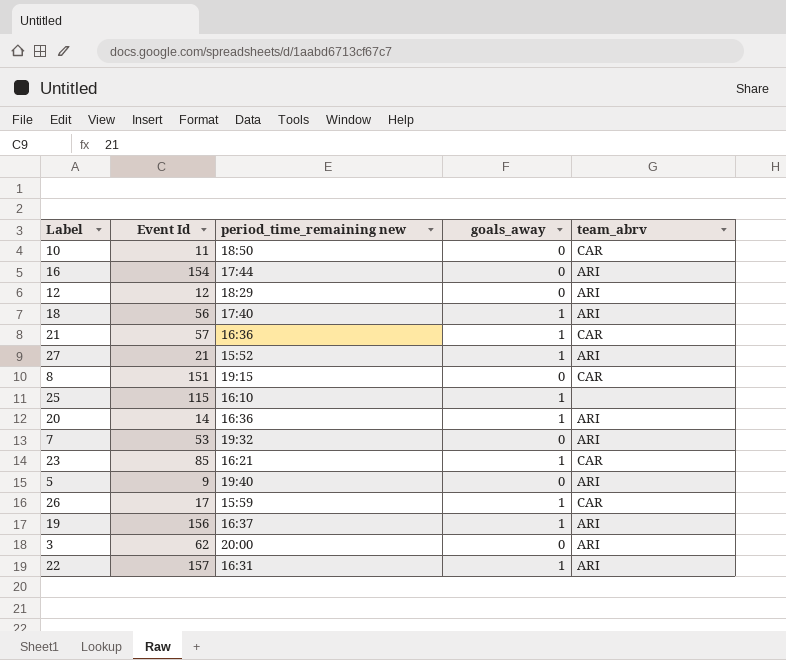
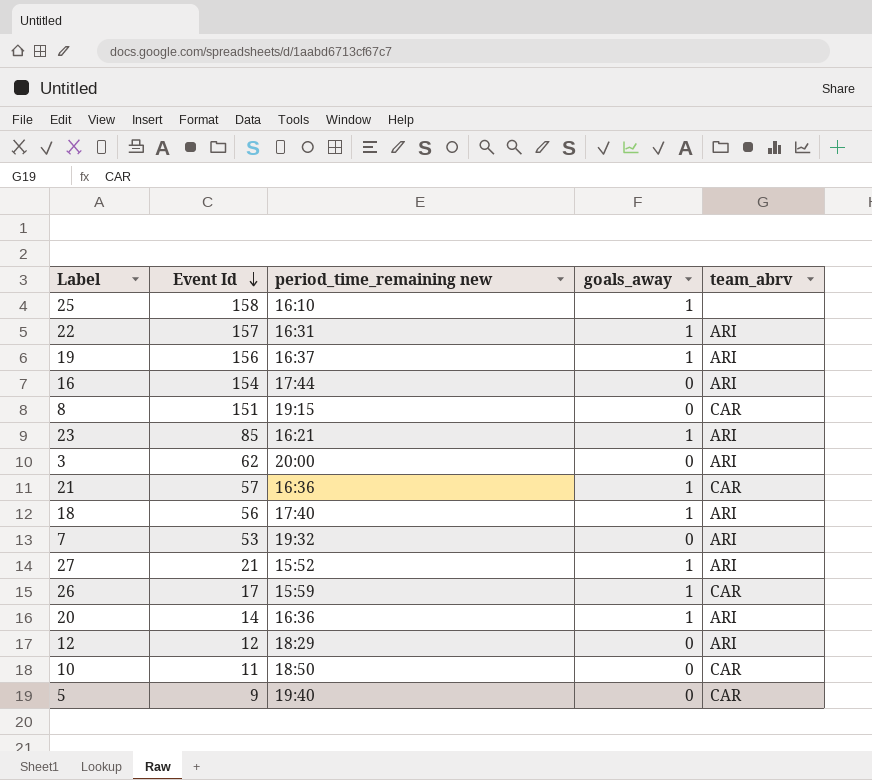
row order: none -> Event Id descending
25 | Event Id: 115 -> 158
23 | team_abrv: CAR -> ARI
5 | team_abrv: ARI -> CAR

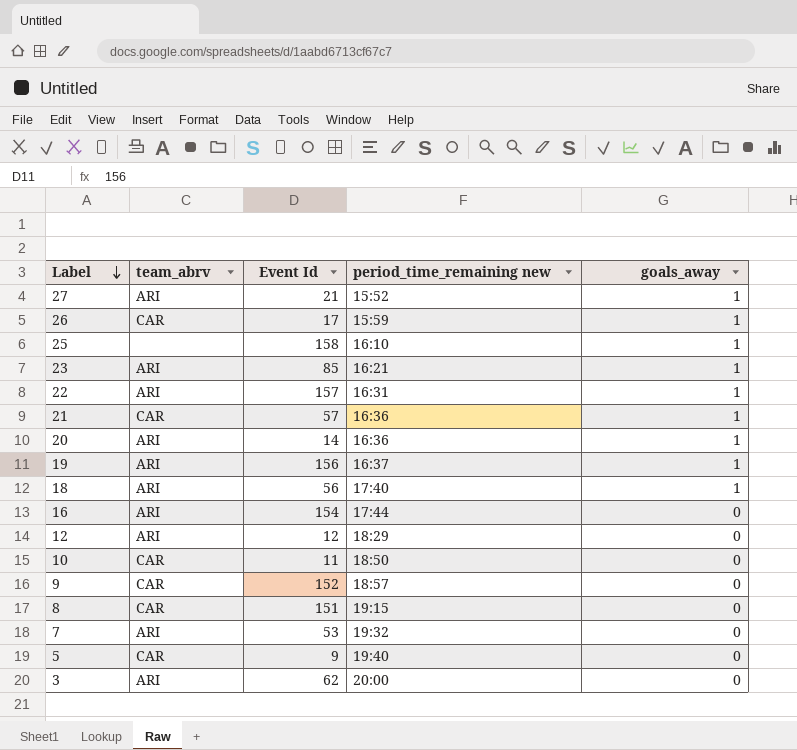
row order: Event Id descending -> Label descending
column team_abrv | position: 5 -> 2
row 9: none -> CAR | 152 | 18:57 | 0

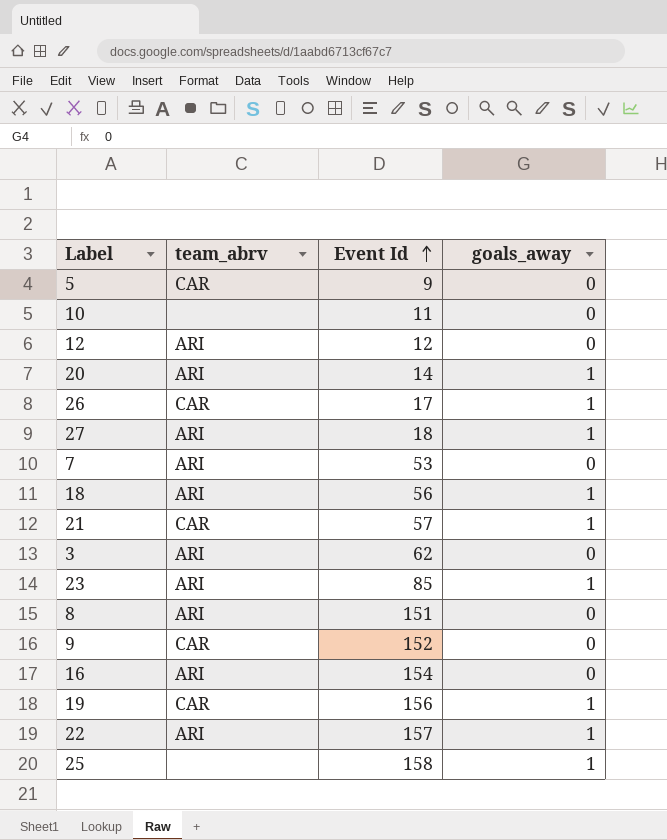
row order: Label descending -> Event Id ascending
column period_time_remaining new | position: 4 -> none
10 | team_abrv: CAR -> none
27 | Event Id: 21 -> 18
8 | team_abrv: CAR -> ARI
19 | team_abrv: ARI -> CAR

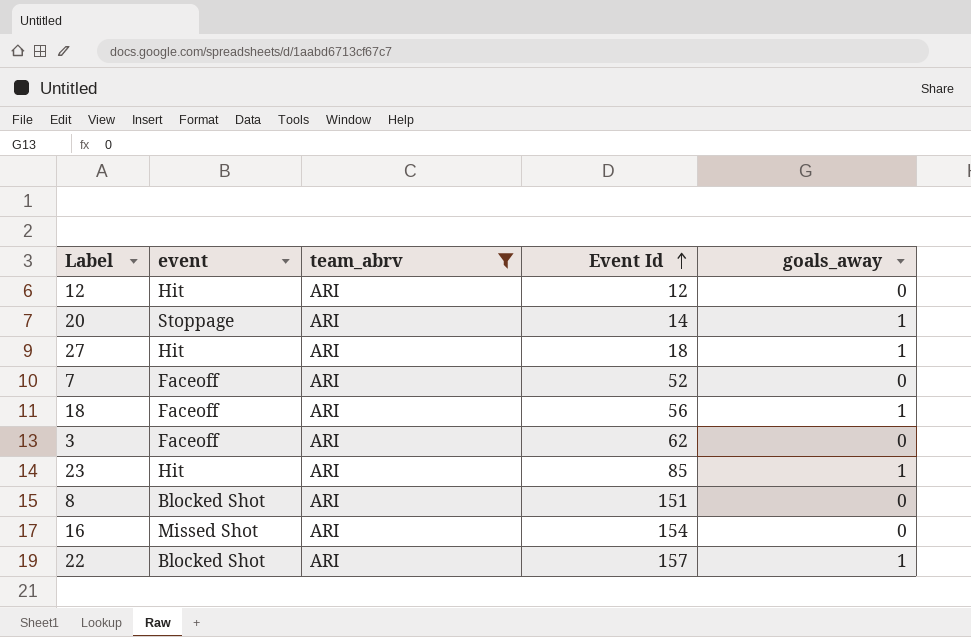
filter: none -> team_abrv = ARI
column event | position: none -> 2
7 | Event Id: 53 -> 52

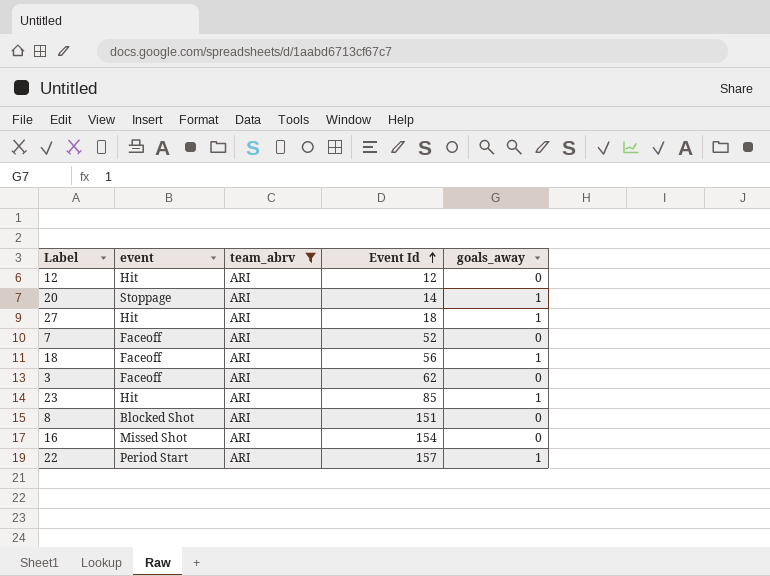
22 | event: Blocked Shot -> Period Start

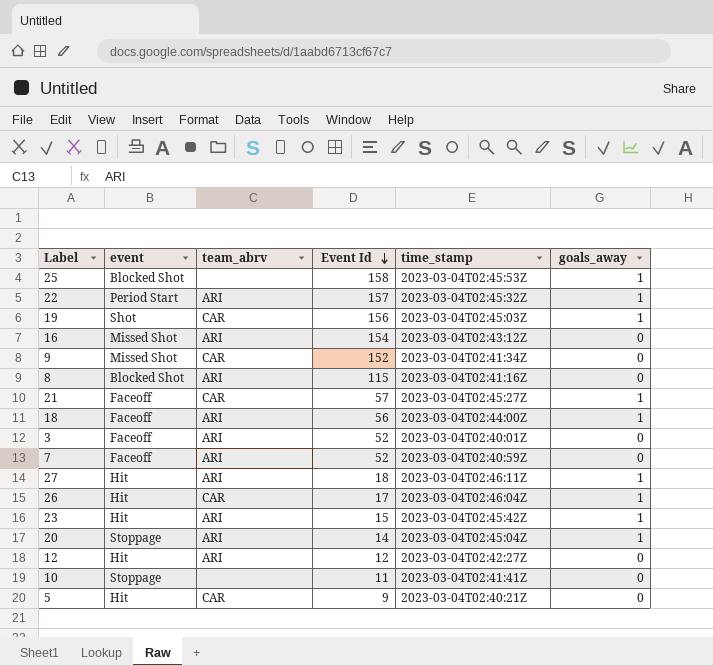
filter: team_abrv = ARI -> none
row order: Event Id ascending -> Event Id descending
column time_stamp | position: none -> 5
8 | Event Id: 151 -> 115
3 | Event Id: 62 -> 52
23 | Event Id: 85 -> 15

